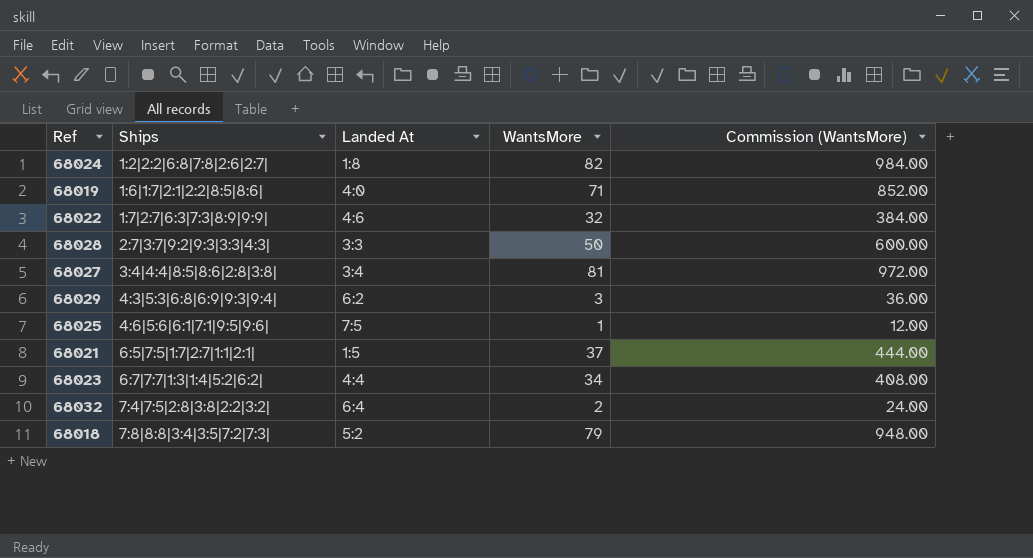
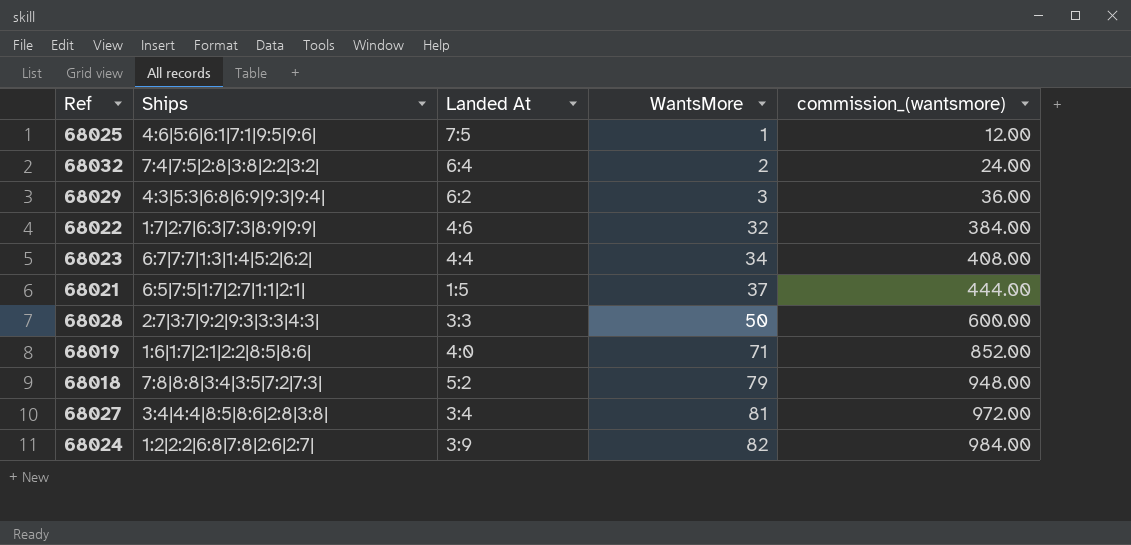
row order: Ships ascending -> WantsMore ascending
column name: Commission (WantsMore) -> commission_(wantsmore)
68024 | Landed At: 1:8 -> 3:9

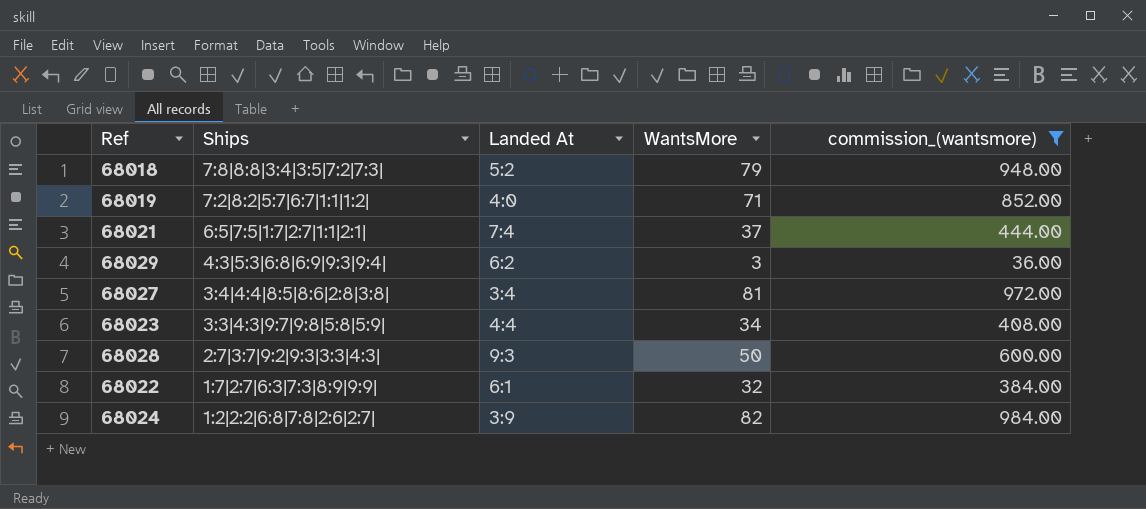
filter: none -> commission_(wantsmore) >= 36.00
row order: WantsMore ascending -> Ships descending
68019 | Ships: 1:6|1:7|2:1|2:2|8:5|8:6| -> 7:2|8:2|5:7|6:7|1:1|1:2|
68021 | Landed At: 1:5 -> 7:4
68023 | Ships: 6:7|7:7|1:3|1:4|5:2|6:2| -> 3:3|4:3|9:7|9:8|5:8|5:9|
68028 | Landed At: 3:3 -> 9:3
68022 | Landed At: 4:6 -> 6:1

